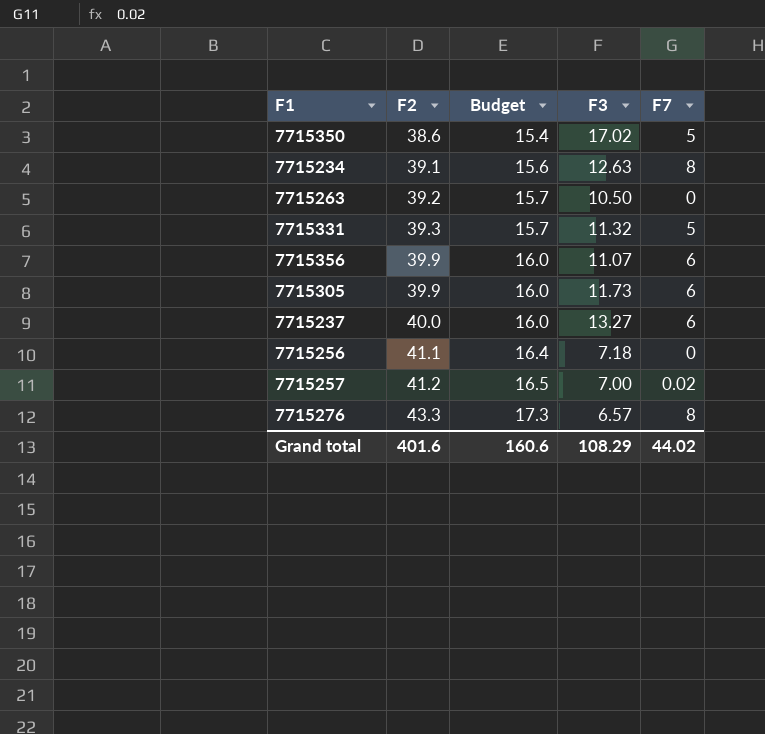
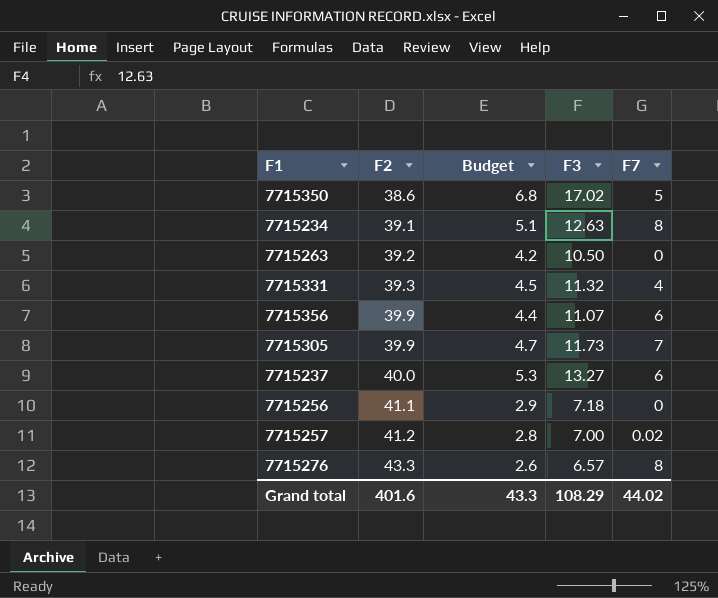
column Budget | formula: [F2] * 0.4 -> [F3] * 0.4
7715331 | F7: 5 -> 4
7715305 | F7: 6 -> 7
Grand total | Budget: 160.6 -> 43.3

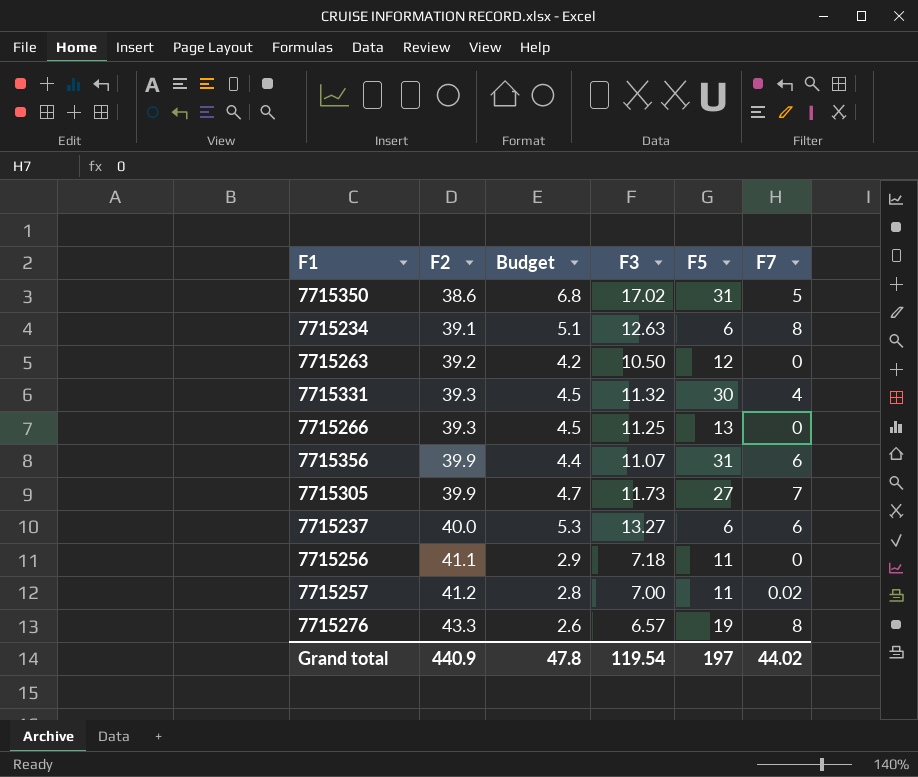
column F5 | position: none -> 5
row 7715266: none -> 39.3 | 4.5 | 11.25 | 13 | 0
Grand total | F2: 401.6 -> 440.9
Grand total | Budget: 43.3 -> 47.8
Grand total | F3: 108.29 -> 119.54

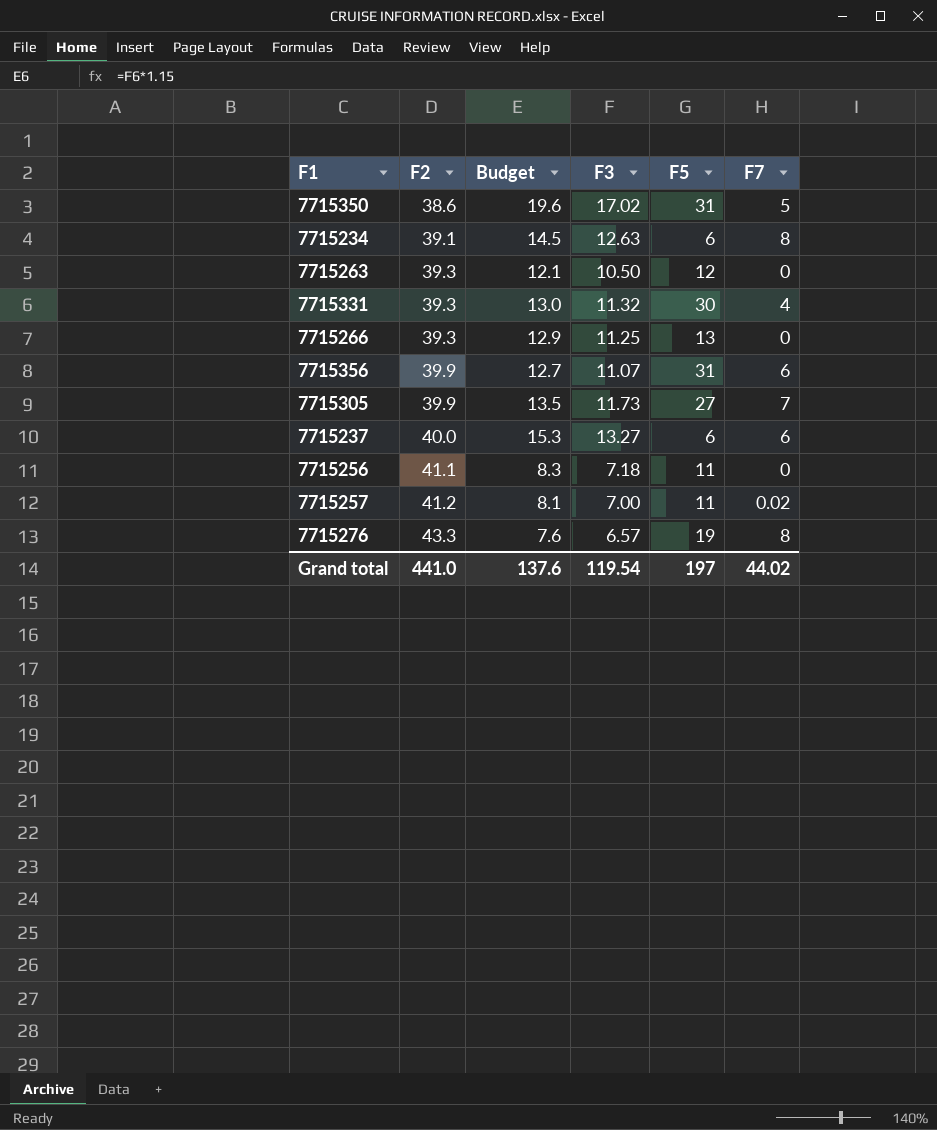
column Budget | formula: [F3] * 0.4 -> [F3] * 1.15
7715263 | F2: 39.2 -> 39.3
Grand total | F2: 440.9 -> 441.0
Grand total | Budget: 47.8 -> 137.6

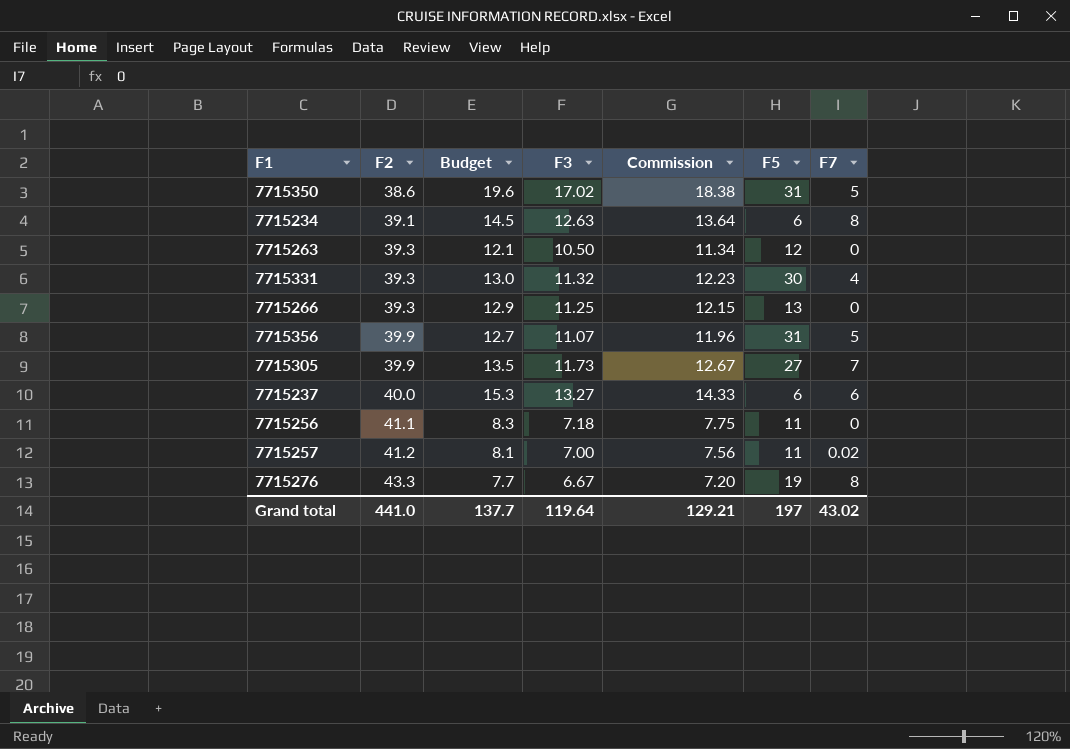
column Commission | formula: none -> [F3] * 1.08
7715356 | F7: 6 -> 5
7715276 | Budget: 7.6 -> 7.7
7715276 | F3: 6.57 -> 6.67
Grand total | Budget: 137.6 -> 137.7
Grand total | F3: 119.54 -> 119.64
Grand total | F7: 44.02 -> 43.02

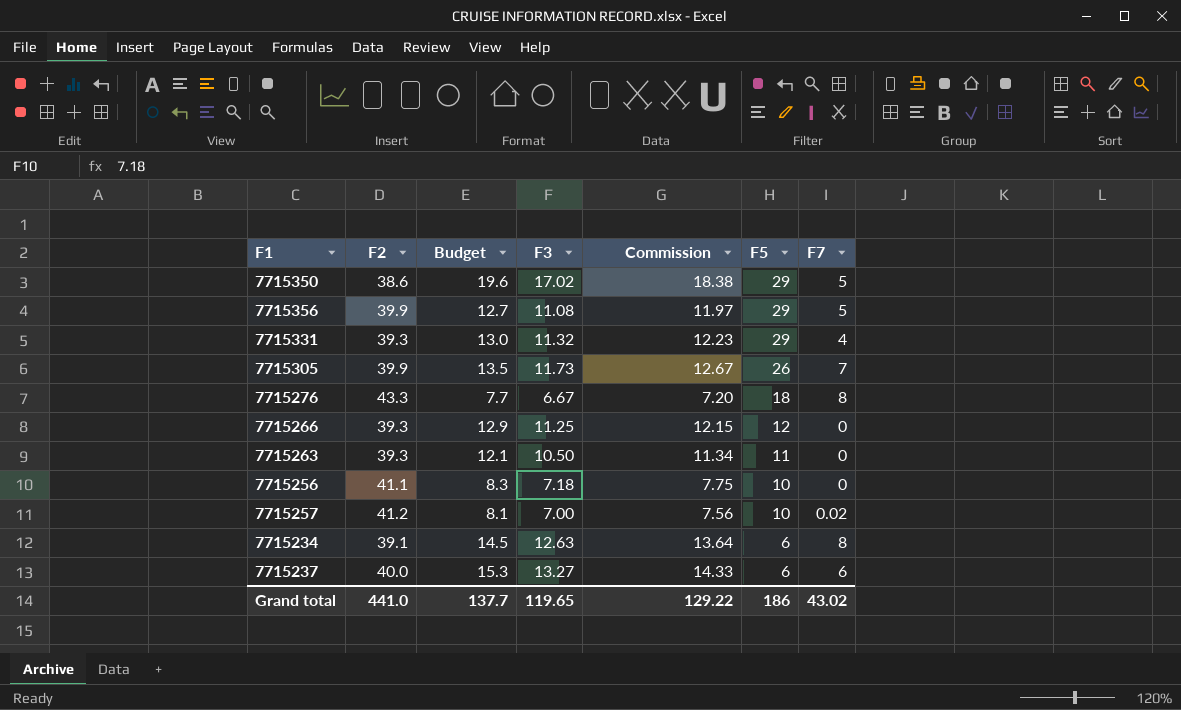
row order: F2 ascending -> F5 descending
7715350 | F5: 31 -> 29
7715356 | F3: 11.07 -> 11.08
7715356 | Commission: 11.96 -> 11.97
7715356 | F5: 31 -> 29
7715331 | F5: 30 -> 29
7715305 | F5: 27 -> 26
7715276 | F5: 19 -> 18
7715266 | F5: 13 -> 12
7715263 | F5: 12 -> 11
7715256 | F5: 11 -> 10
7715257 | F5: 11 -> 10
Grand total | F3: 119.64 -> 119.65
Grand total | Commission: 129.21 -> 129.22
Grand total | F5: 197 -> 186

